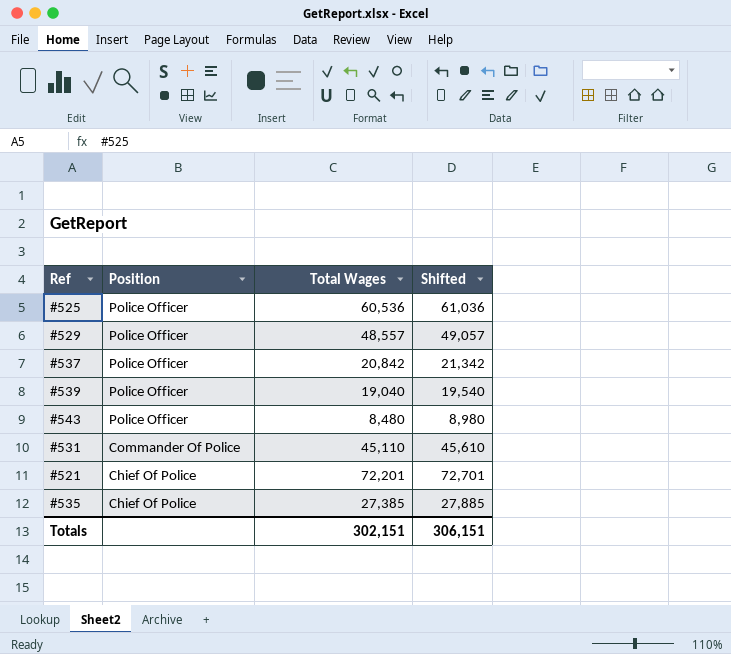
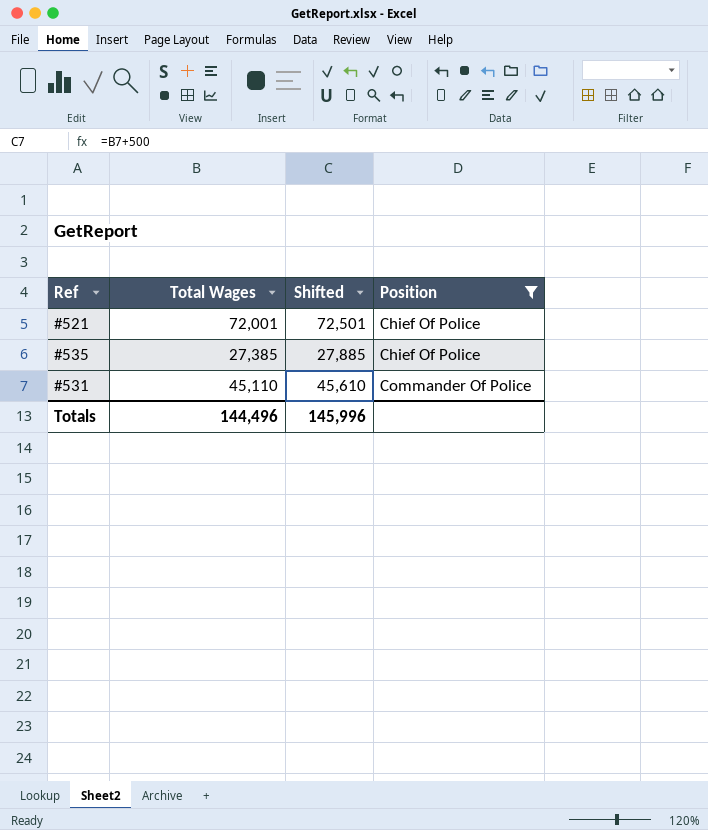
filter: none -> Position != Police Officer
row order: Position descending -> Position ascending
column Position | position: 2 -> 4
#521 | Total Wages: 72,201 -> 72,001
#521 | Shifted: 72,701 -> 72,501
Totals | Total Wages: 302,151 -> 144,496
Totals | Shifted: 306,151 -> 145,996

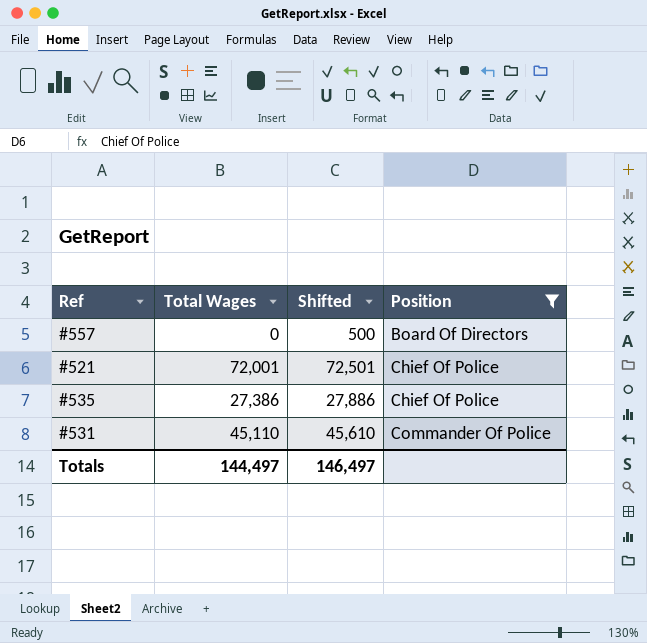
row #557: none -> 0 | 500 | Board Of Directors
#535 | Total Wages: 27,385 -> 27,386
#535 | Shifted: 27,885 -> 27,886
Totals | Total Wages: 144,496 -> 144,497
Totals | Shifted: 145,996 -> 146,497

